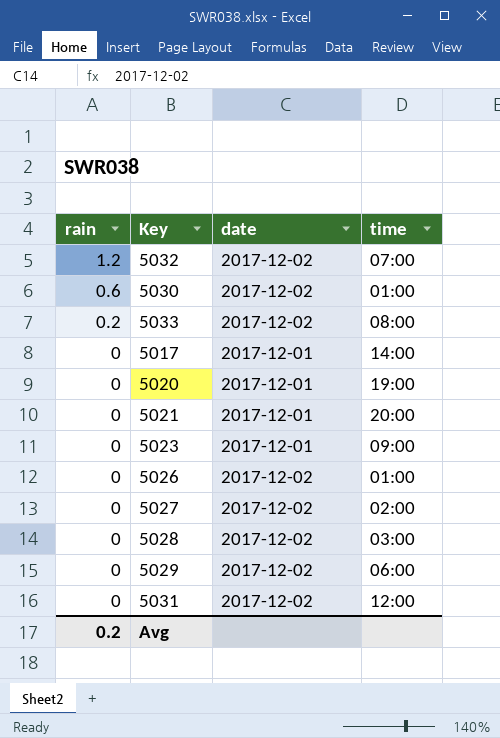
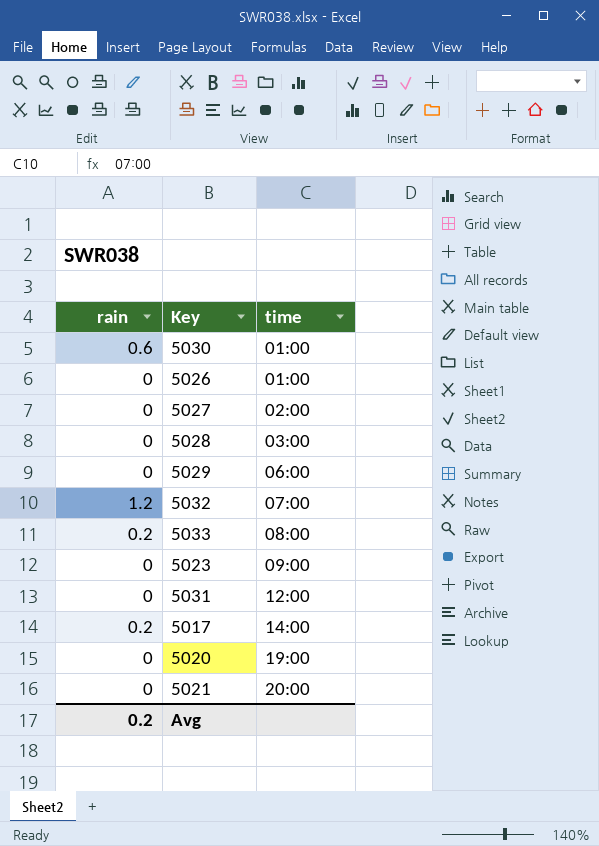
row order: rain descending -> time ascending
column date | position: 3 -> none
5017 | rain: 0 -> 0.2

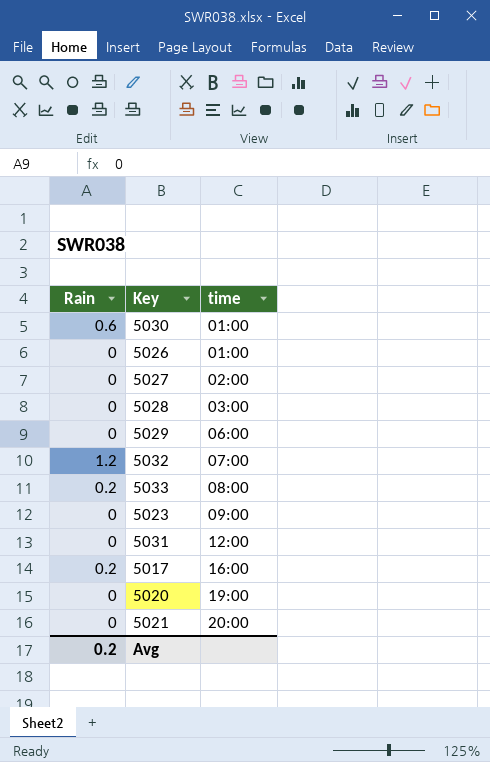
column name: rain -> Rain
5017 | time: 14:00 -> 16:00

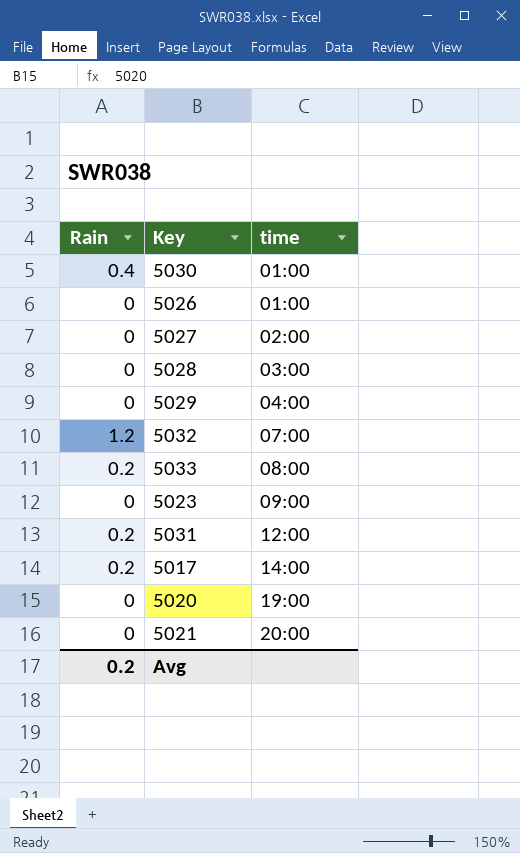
5030 | Rain: 0.6 -> 0.4
5029 | time: 06:00 -> 04:00
5031 | Rain: 0 -> 0.2
5017 | time: 16:00 -> 14:00

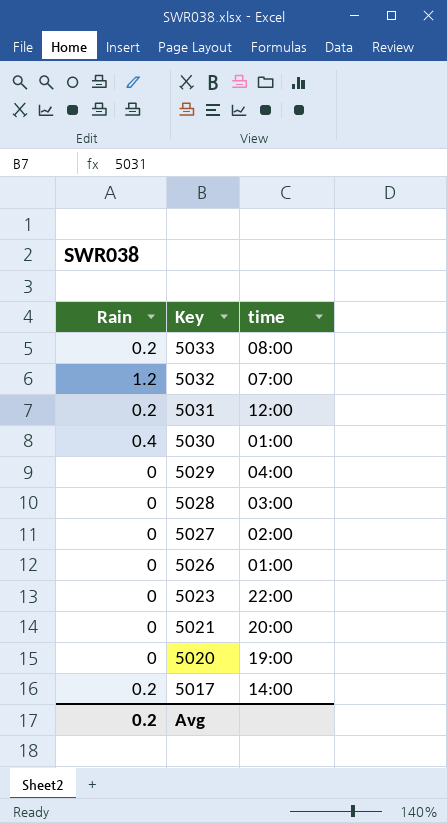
row order: time ascending -> Key descending
5023 | time: 09:00 -> 22:00

